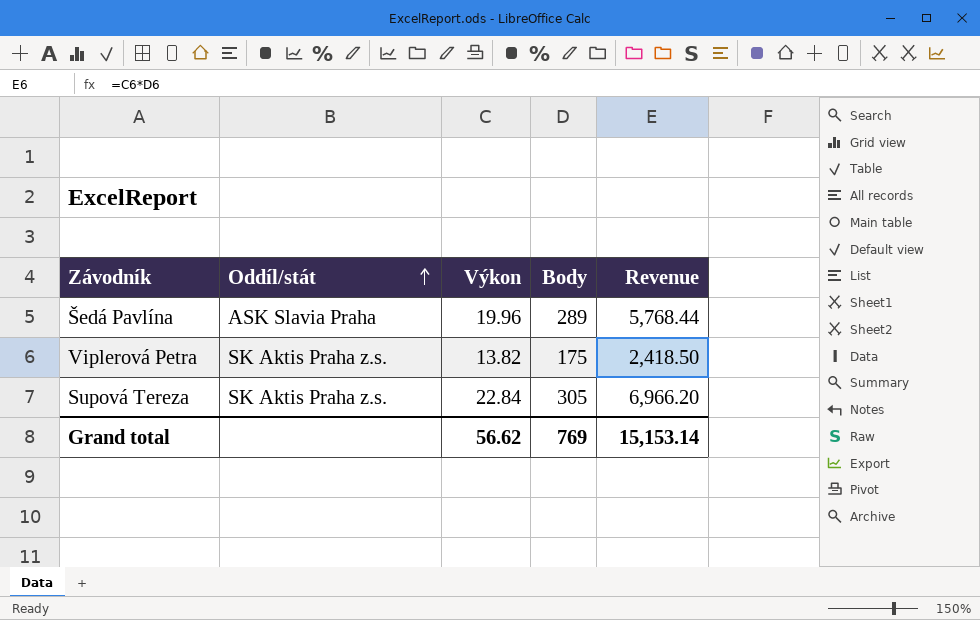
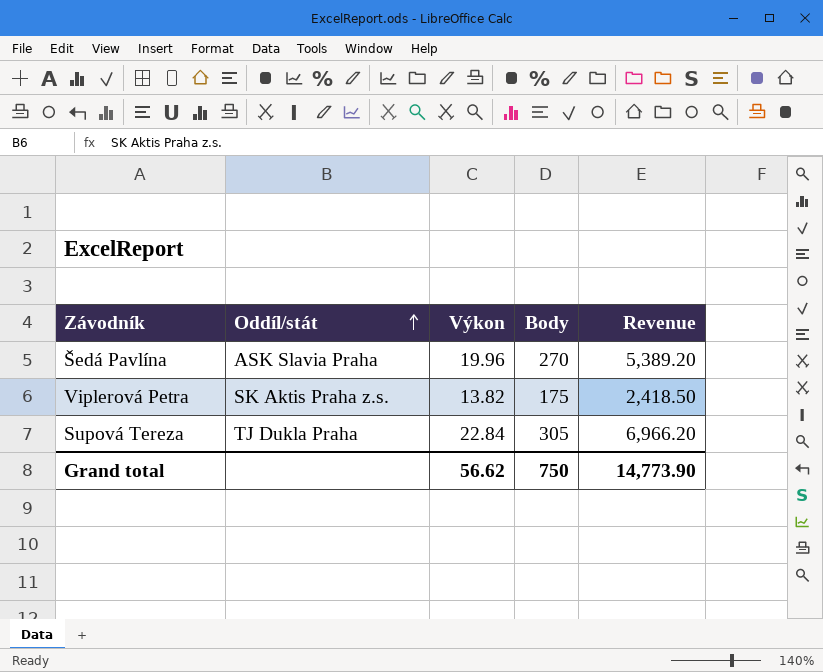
Šedá Pavlína | Body: 289 -> 270
Šedá Pavlína | Revenue: 5,768.44 -> 5,389.20
Supová Tereza | Oddíl/stát: SK Aktis Praha z.s. -> TJ Dukla Praha
Grand total | Body: 769 -> 750
Grand total | Revenue: 15,153.14 -> 14,773.90

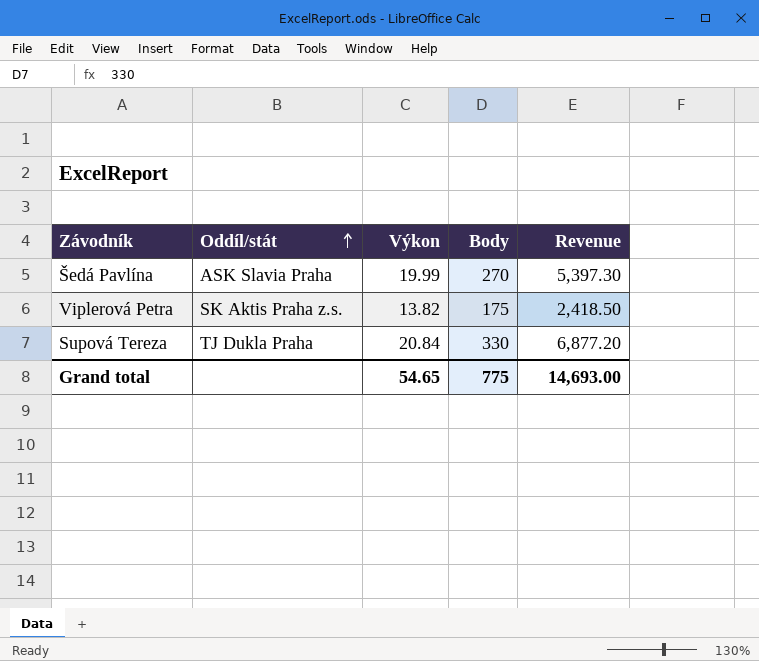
Šedá Pavlína | Výkon: 19.96 -> 19.99
Šedá Pavlína | Revenue: 5,389.20 -> 5,397.30
Supová Tereza | Výkon: 22.84 -> 20.84
Supová Tereza | Body: 305 -> 330
Supová Tereza | Revenue: 6,966.20 -> 6,877.20
Grand total | Výkon: 56.62 -> 54.65
Grand total | Body: 750 -> 775
Grand total | Revenue: 14,773.90 -> 14,693.00

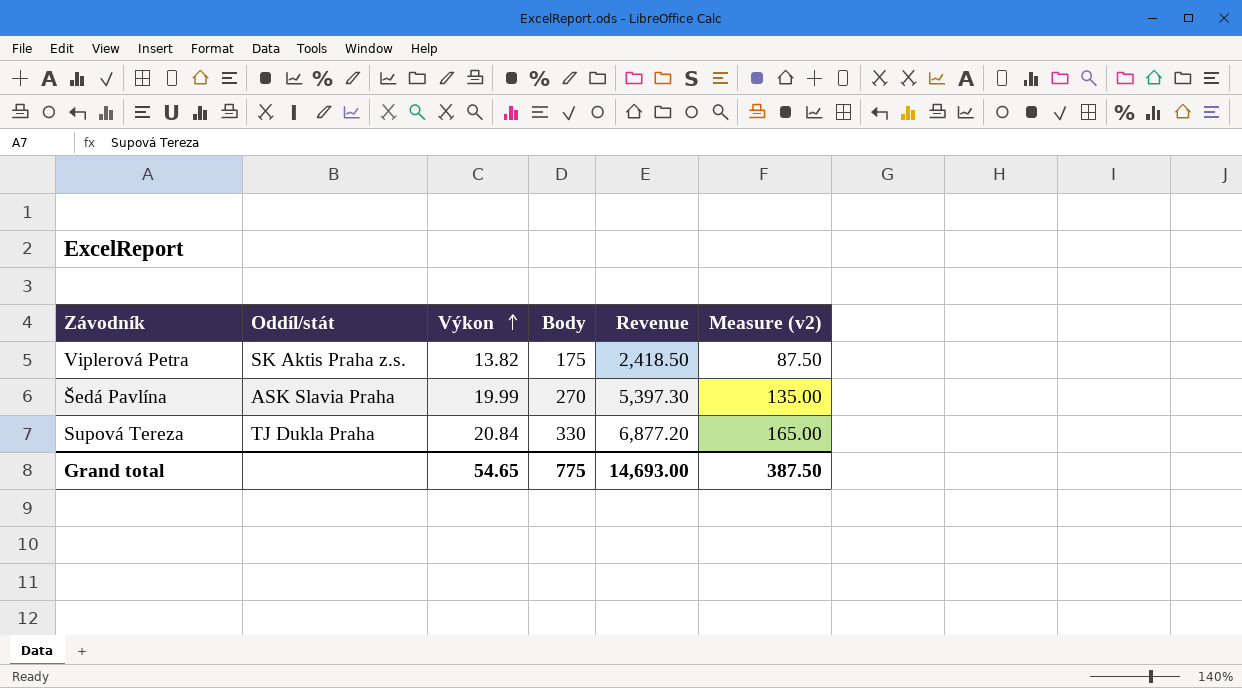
row order: Oddíl/stát ascending -> Výkon ascending
column Measure (v2) | formula: none -> [Body] * 0.5

